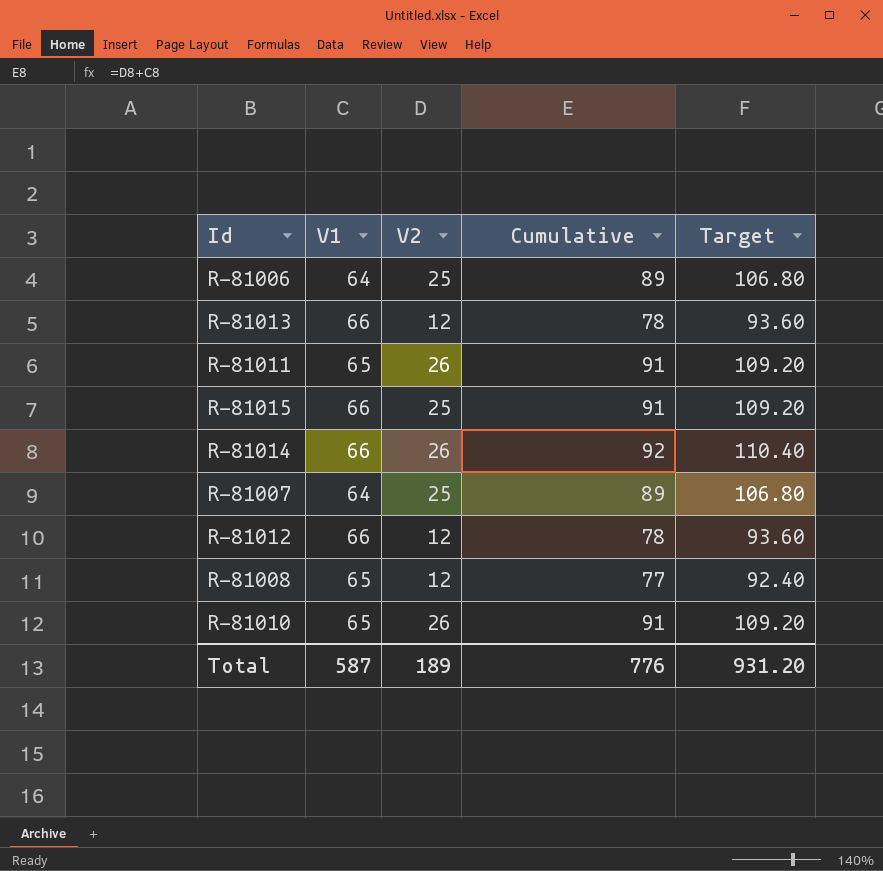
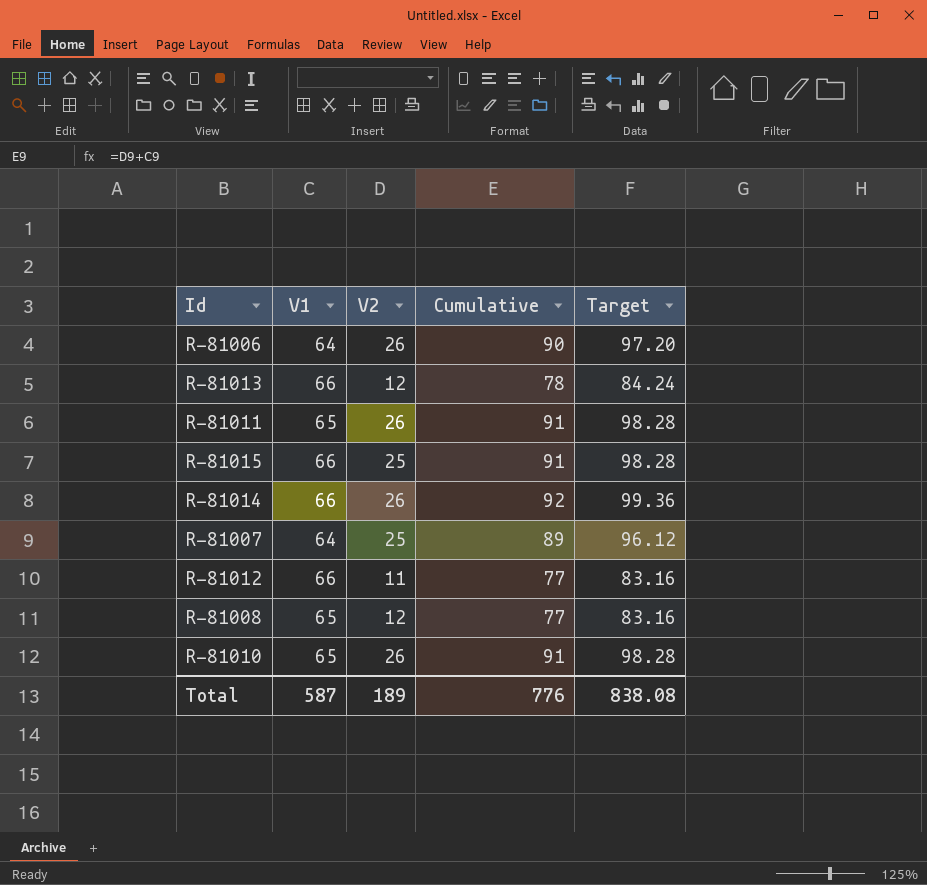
column Target | formula: [Cumulative] * 1.2 -> [Cumulative] * 1.08
R-81006 | V2: 25 -> 26
R-81006 | Cumulative: 89 -> 90
R-81012 | V2: 12 -> 11
R-81012 | Cumulative: 78 -> 77
Total | Target: 931.20 -> 838.08

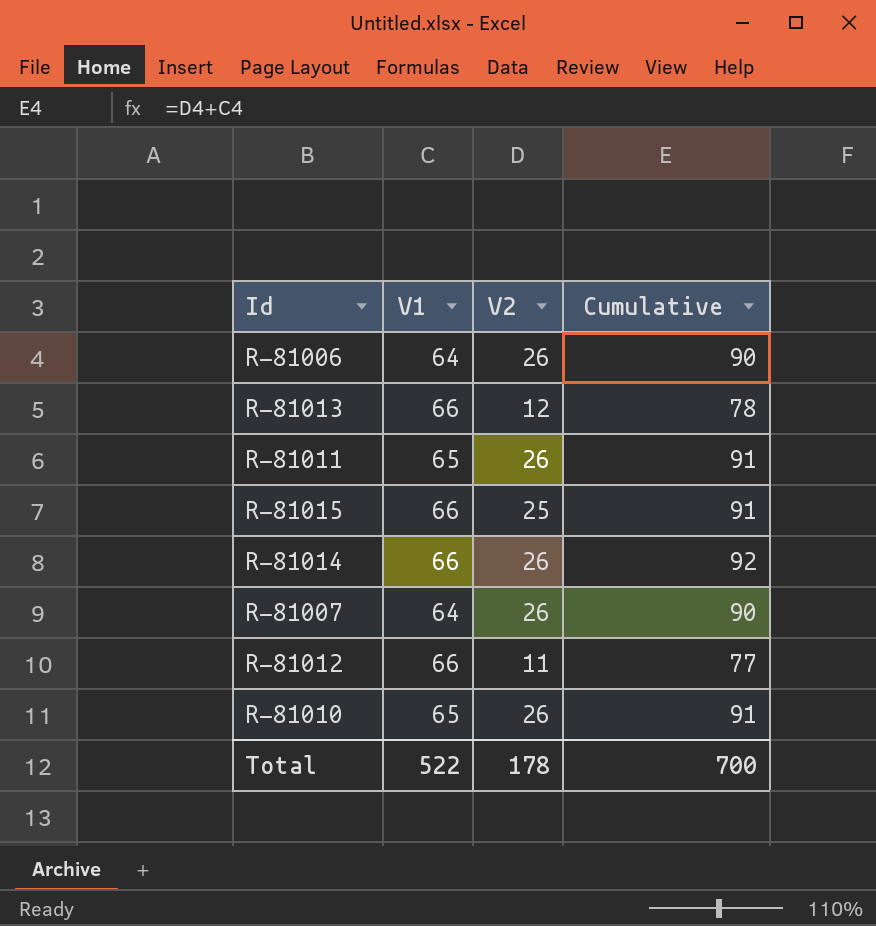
column Target | formula: [Cumulative] * 1.08 -> none
row R-81008: 65 | 12 | 77 | 83.16 -> none
R-81007 | V2: 25 -> 26
R-81007 | Cumulative: 89 -> 90
Total | V1: 587 -> 522
Total | V2: 189 -> 178
Total | Cumulative: 776 -> 700

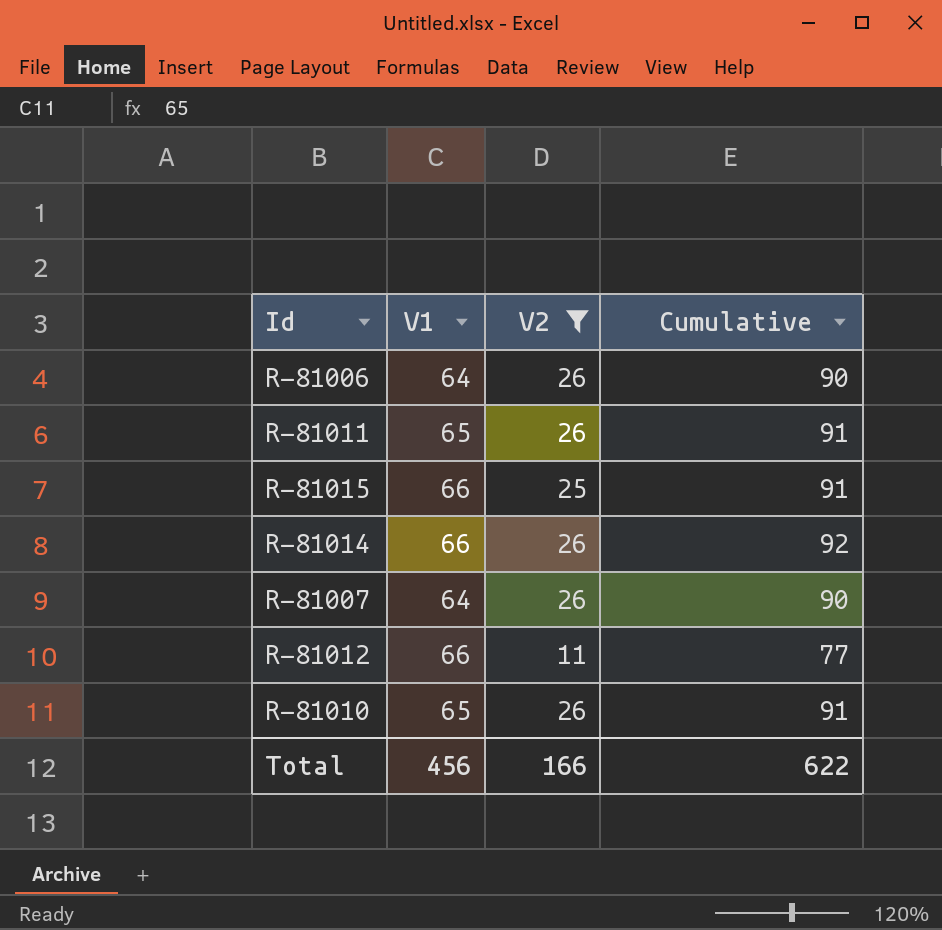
filter: none -> V2 != 12
Total | V1: 522 -> 456
Total | V2: 178 -> 166
Total | Cumulative: 700 -> 622

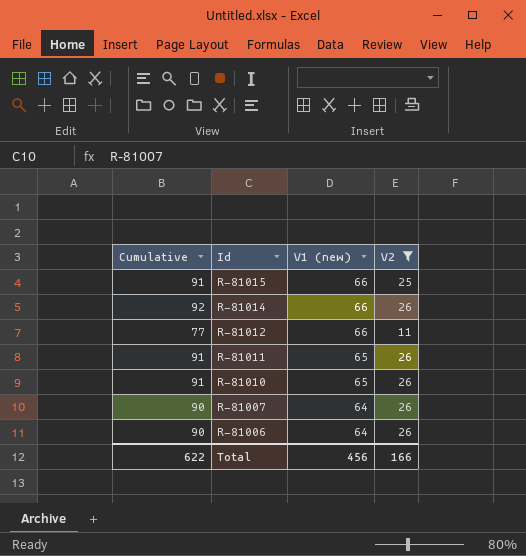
row order: none -> Id descending
column Cumulative | position: 4 -> 1
column name: V1 -> V1 (new)

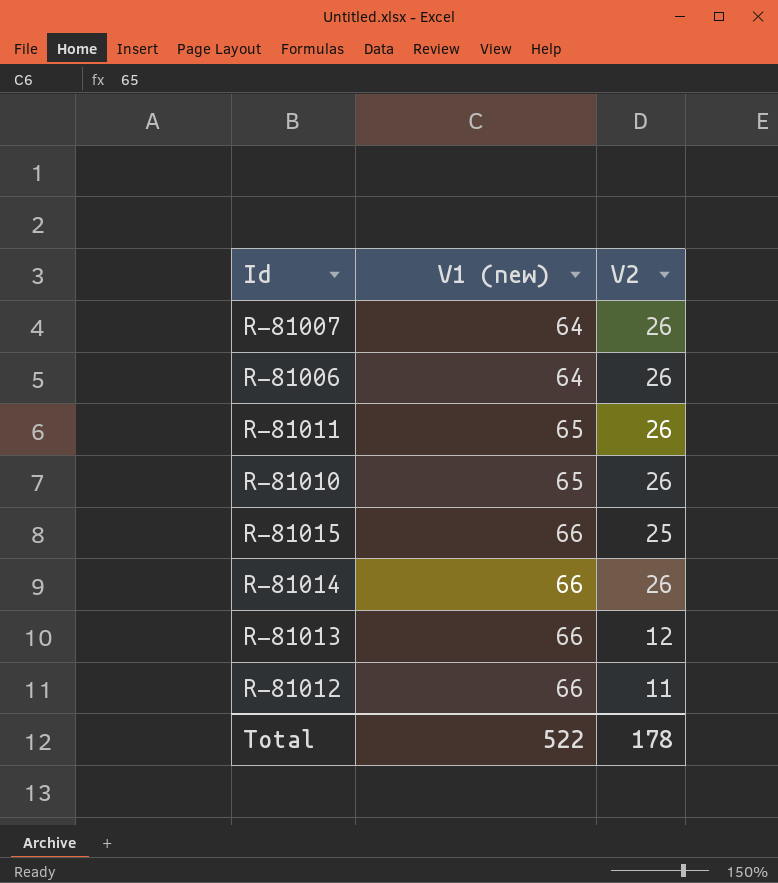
filter: V2 != 12 -> none
row order: Id descending -> V1 (new) ascending
column Cumulative | formula: [V1 (new)] + [V2] -> none
Total | V1 (new): 456 -> 522
Total | V2: 166 -> 178

